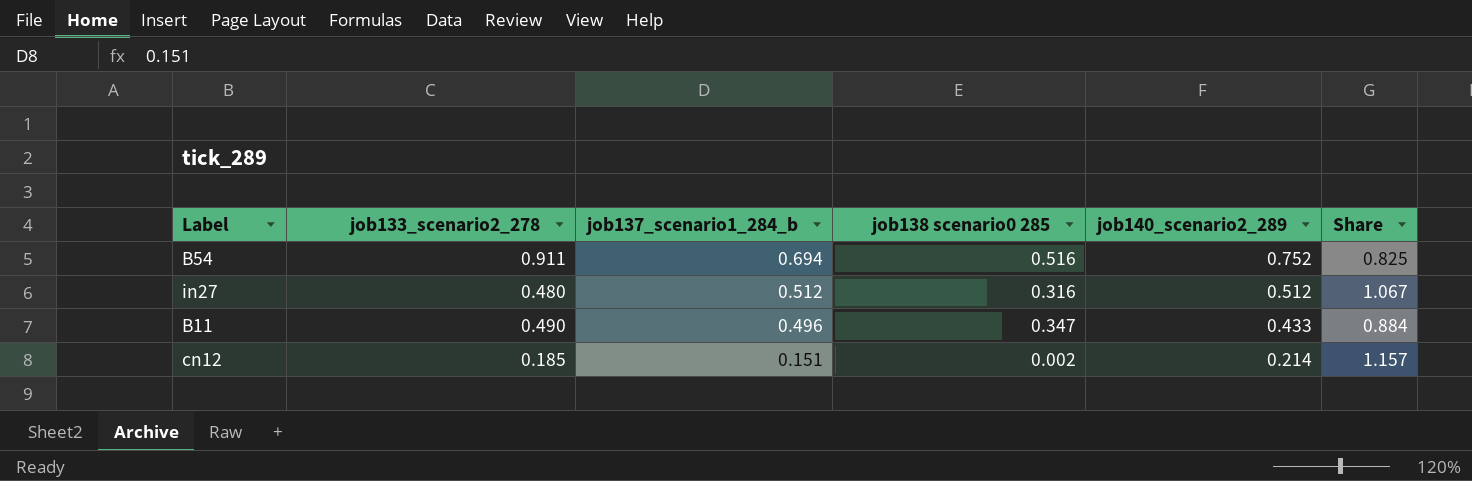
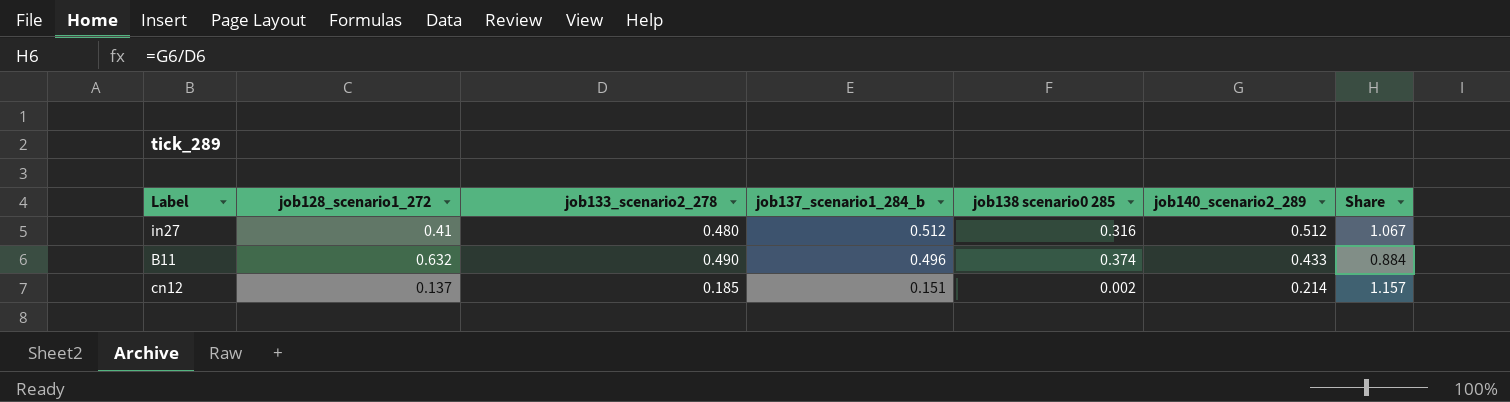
column job128_scenario1_272 | position: none -> 2
row B54: 0.911 | 0.694 | 0.516 | 0.752 | 0.825 -> none
B11 | job138 scenario0 285: 0.347 -> 0.374

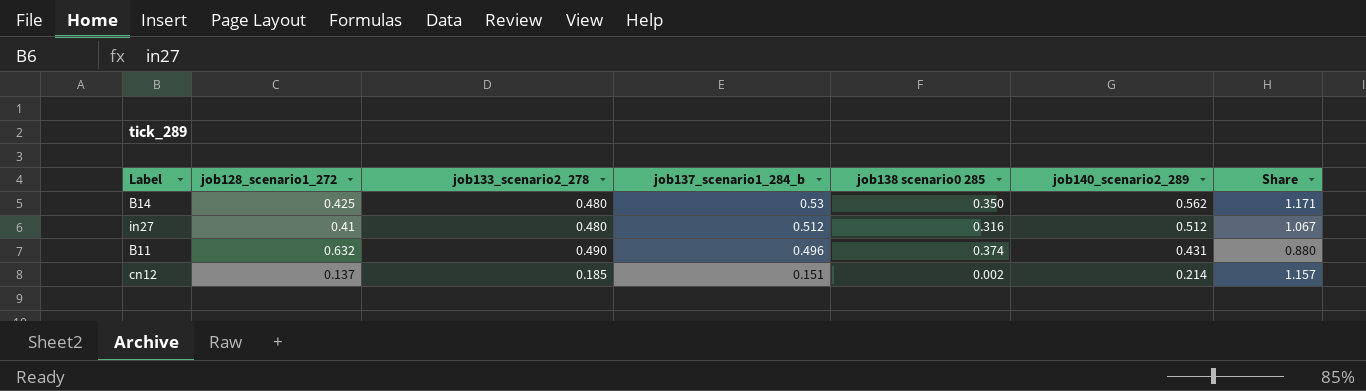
row B14: none -> 0.425 | 0.480 | 0.53 | 0.350 | 0.562 | 1.171
B11 | job140_scenario2_289: 0.433 -> 0.431
B11 | Share: 0.884 -> 0.880

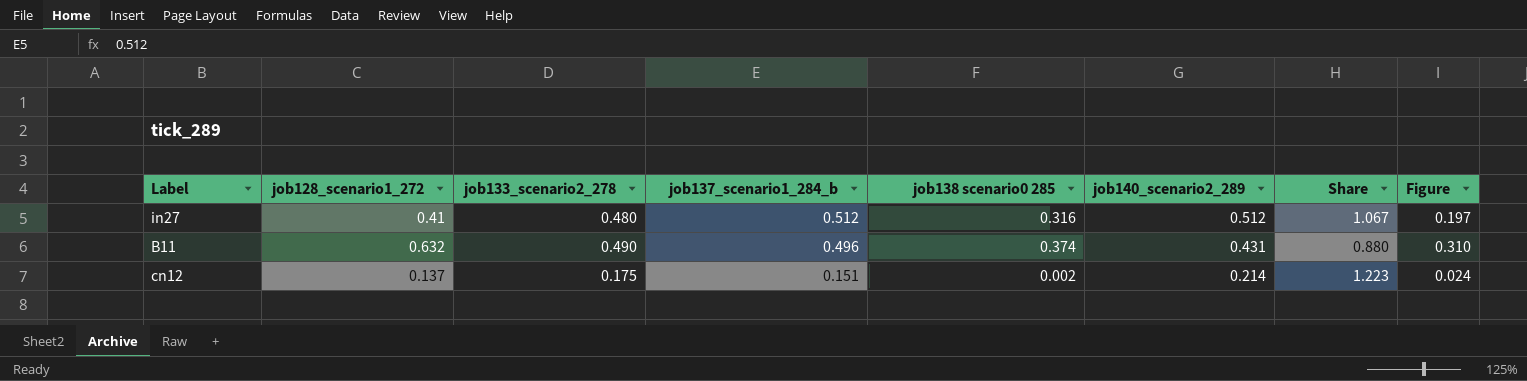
column Figure | formula: none -> [job128_scenario1_272] * [job133_scenario2_278]
row B14: 0.425 | 0.480 | 0.53 | 0.350 | 0.562 | 1.171 -> none
cn12 | job133_scenario2_278: 0.185 -> 0.175
cn12 | Share: 1.157 -> 1.223

